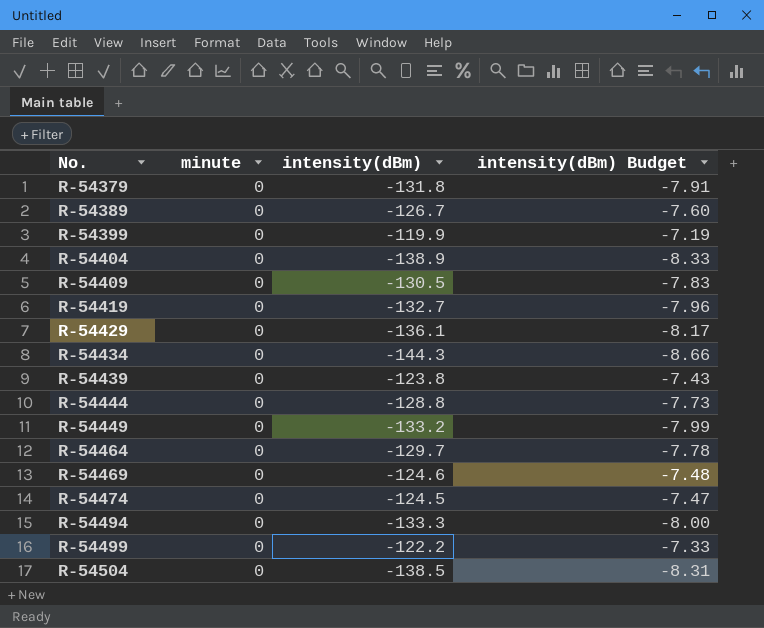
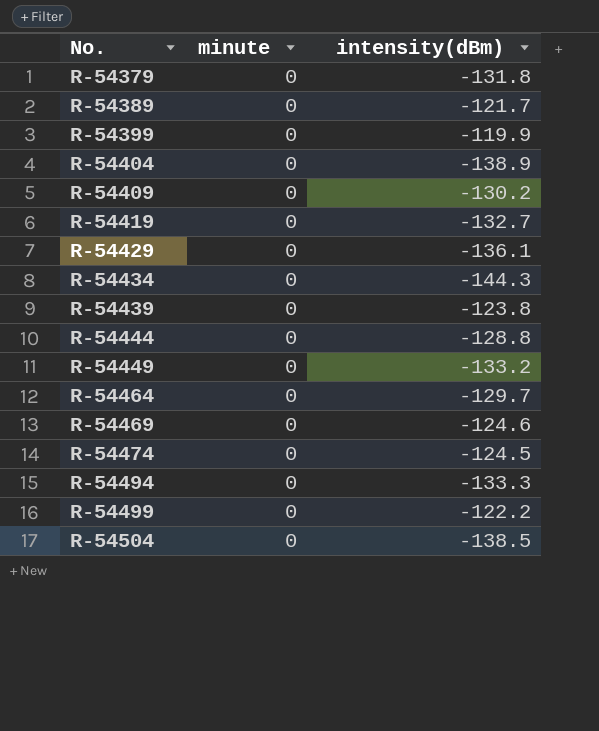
column intensity(dBm) Budget | formula: [intensity(dBm)] * 0.06 -> none
R-54389 | intensity(dBm): -126.7 -> -121.7
R-54409 | intensity(dBm): -130.5 -> -130.2

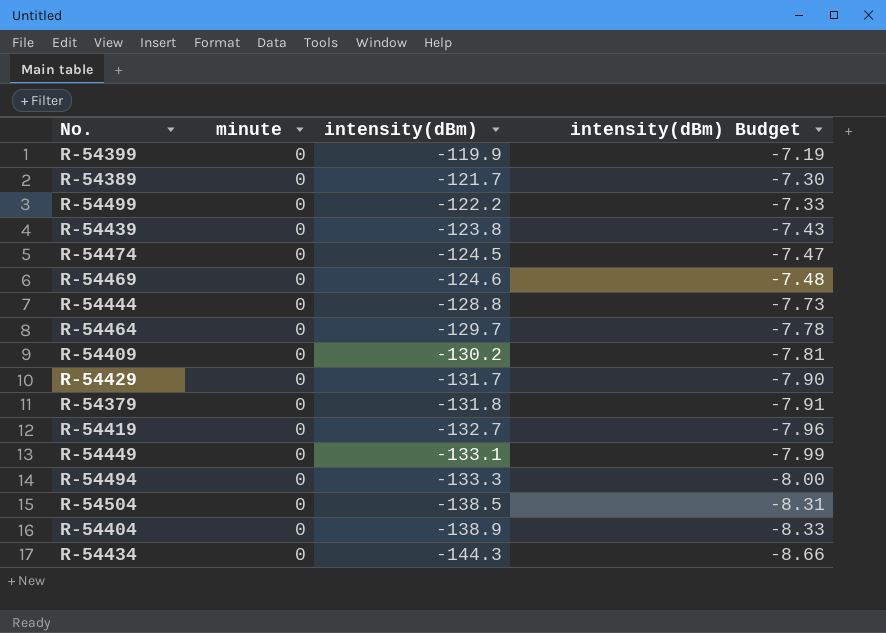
row order: No. ascending -> intensity(dBm) descending
column intensity(dBm) Budget | formula: none -> [intensity(dBm)] * 0.06
R-54429 | intensity(dBm): -136.1 -> -131.7
R-54449 | intensity(dBm): -133.2 -> -133.1

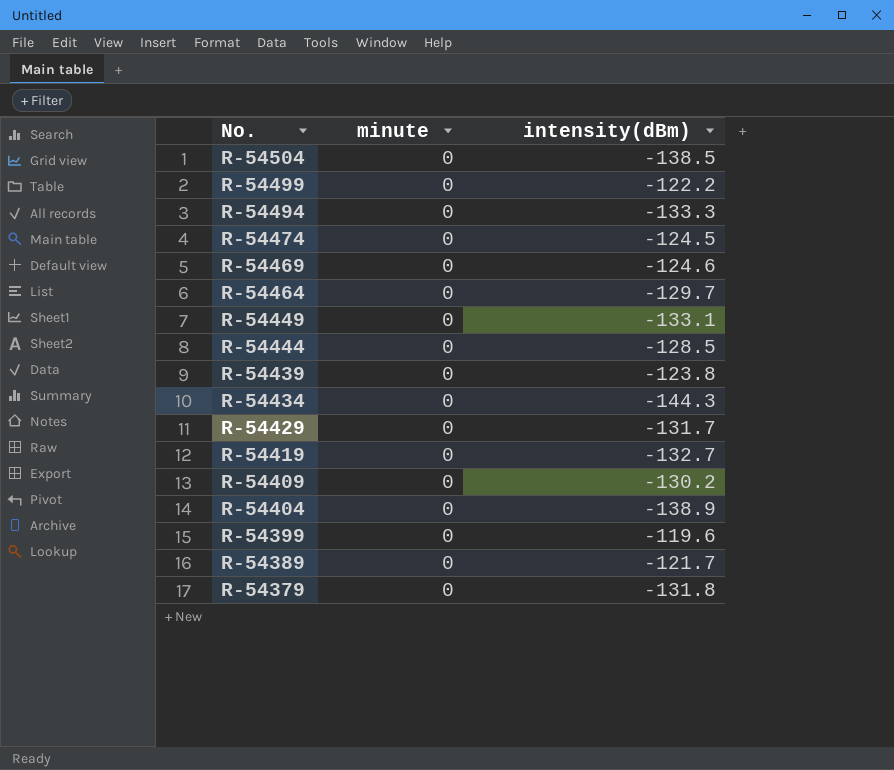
row order: intensity(dBm) descending -> No. descending
column intensity(dBm) Budget | formula: [intensity(dBm)] * 0.06 -> none
R-54444 | intensity(dBm): -128.8 -> -128.5
R-54399 | intensity(dBm): -119.9 -> -119.6

